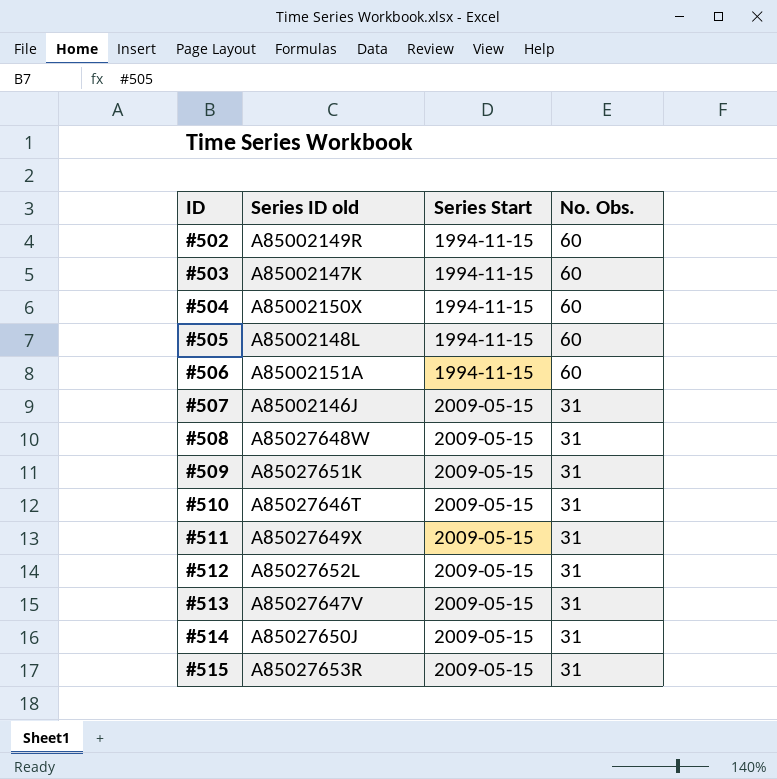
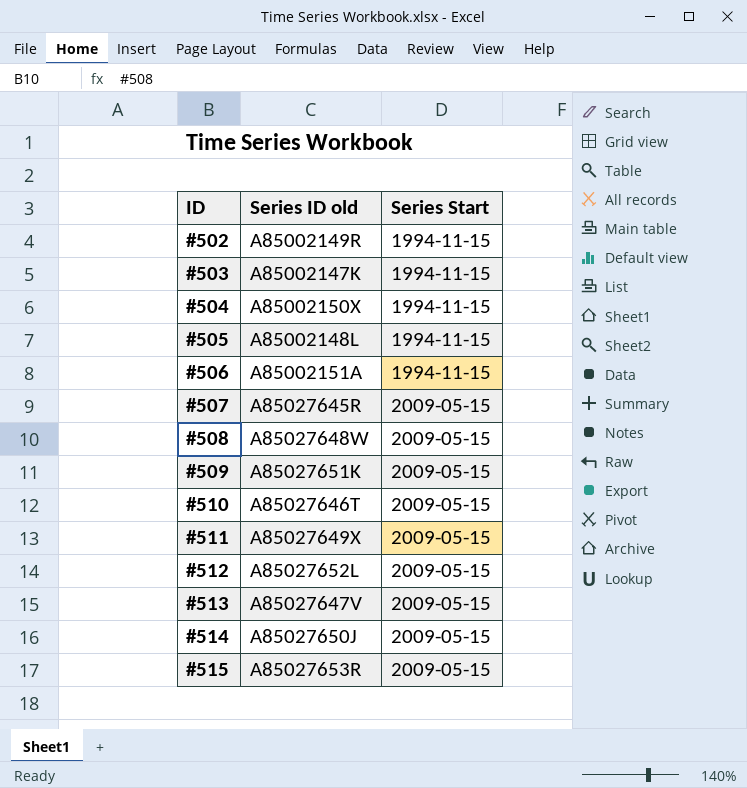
column No. Obs. | position: 4 -> none
#507 | Series ID old: A85002146J -> A85027645R

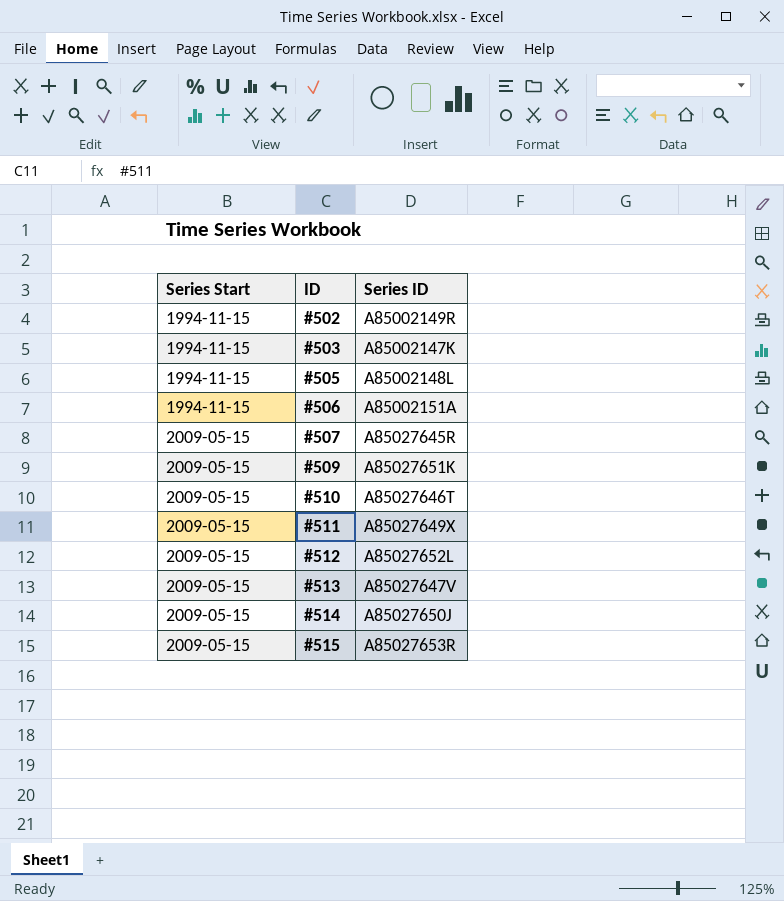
column Series Start | position: 3 -> 1
column name: Series ID old -> Series ID
row #504: A85002150X | 1994-11-15 -> none
row #508: A85027648W | 2009-05-15 -> none

